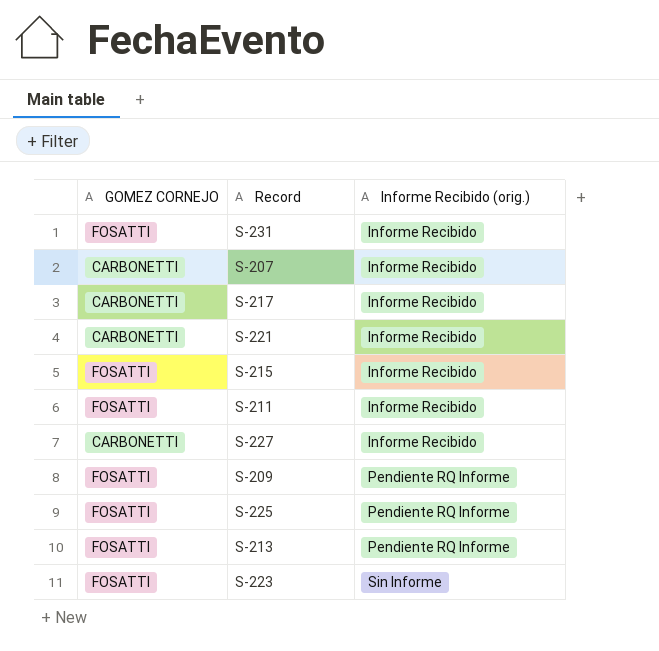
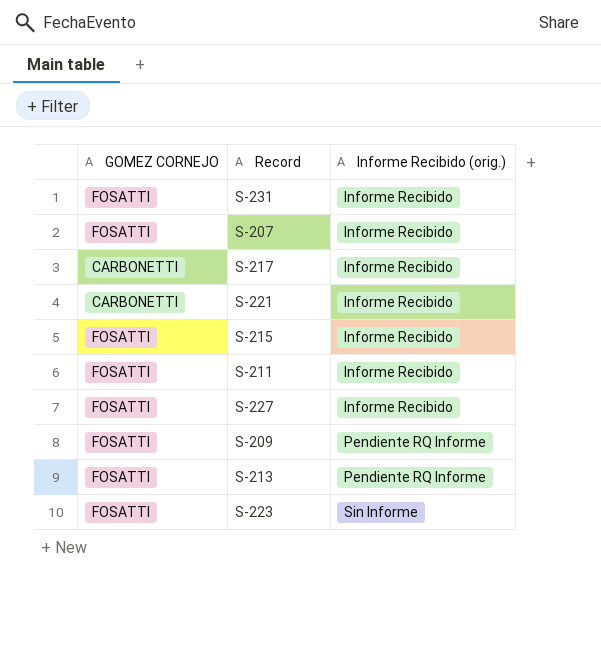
row S-225: FOSATTI | Pendiente RQ Informe -> none
S-207 | GOMEZ CORNEJO: CARBONETTI -> FOSATTI
S-227 | GOMEZ CORNEJO: CARBONETTI -> FOSATTI

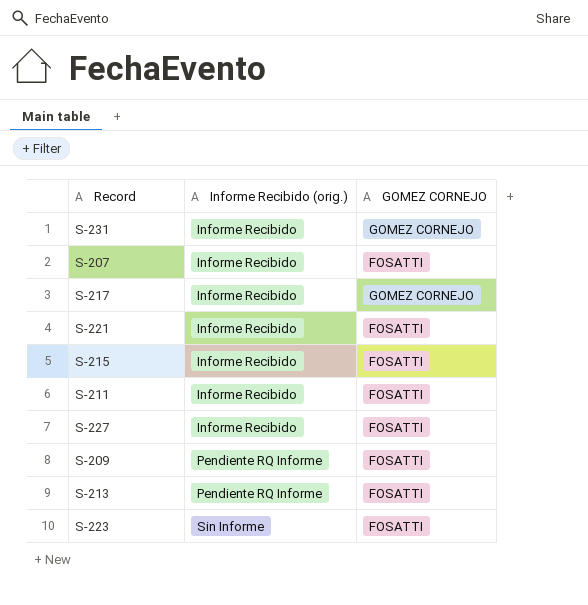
column GOMEZ CORNEJO | position: 1 -> 3
S-231 | GOMEZ CORNEJO: FOSATTI -> GOMEZ CORNEJO
S-217 | GOMEZ CORNEJO: CARBONETTI -> GOMEZ CORNEJO
S-221 | GOMEZ CORNEJO: CARBONETTI -> FOSATTI

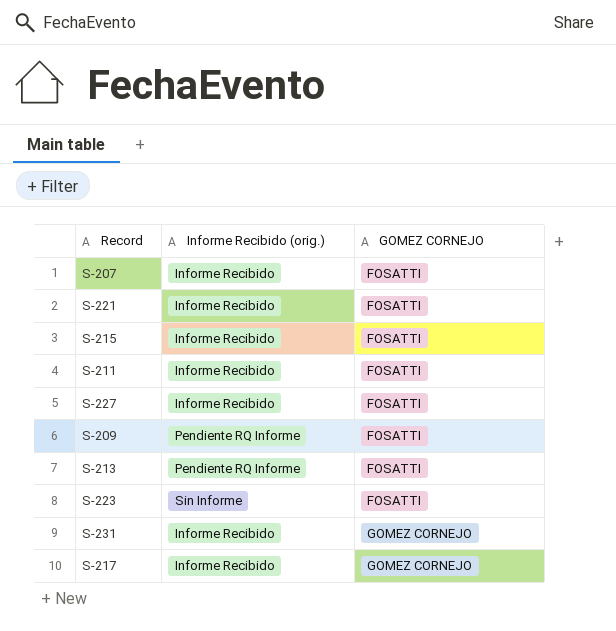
row order: Informe Recibido (orig.) ascending -> GOMEZ CORNEJO ascending

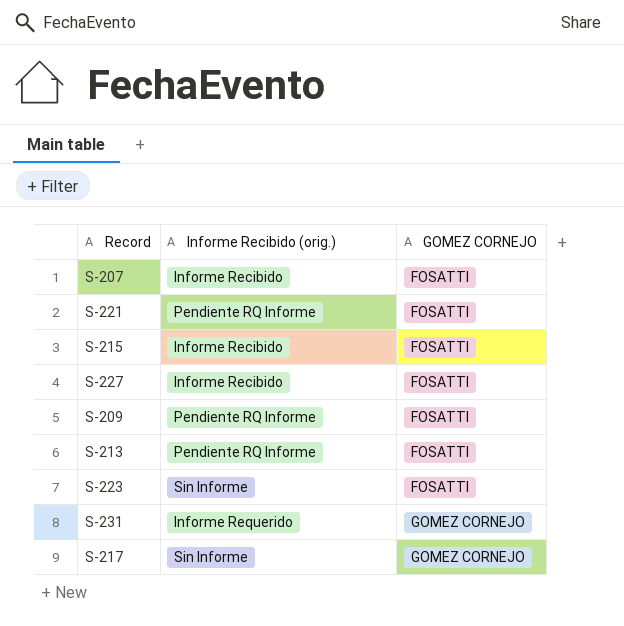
row S-211: Informe Recibido | FOSATTI -> none
S-221 | Informe Recibido (orig.): Informe Recibido -> Pendiente RQ Informe
S-231 | Informe Recibido (orig.): Informe Recibido -> Informe Requerido
S-217 | Informe Recibido (orig.): Informe Recibido -> Sin Informe

